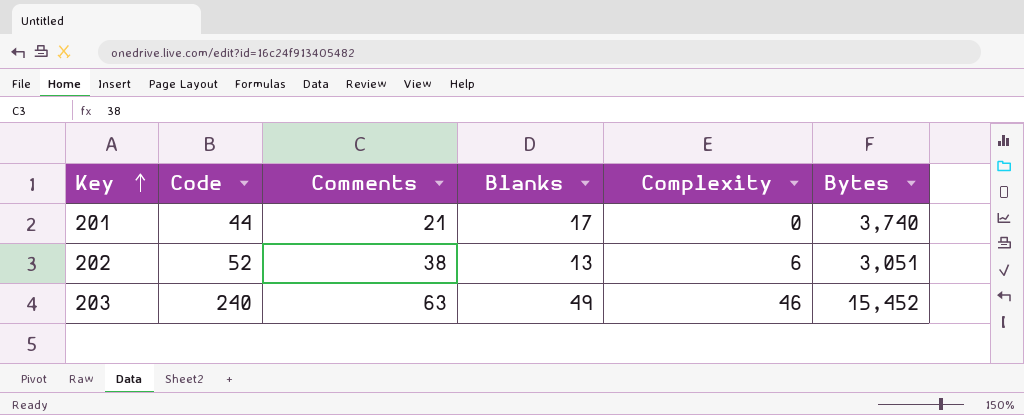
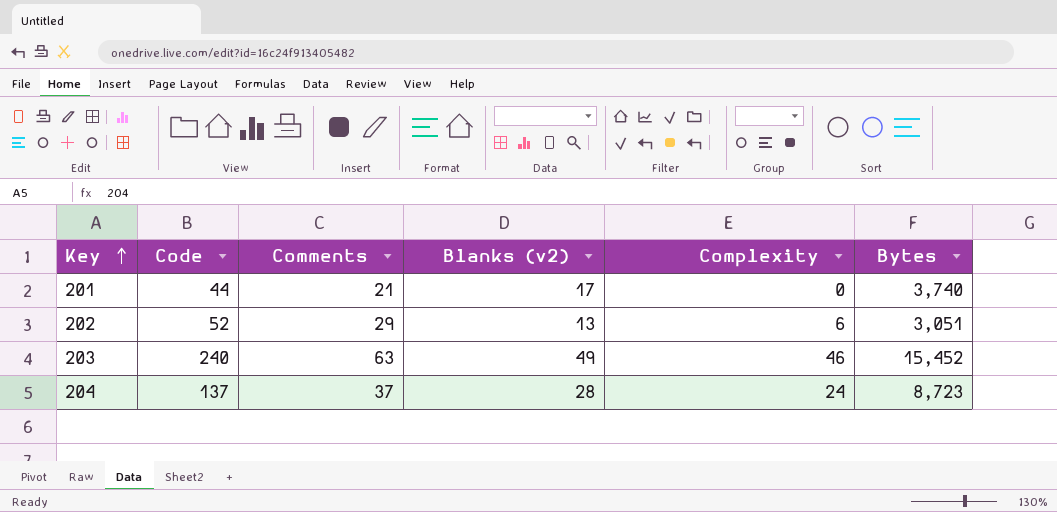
column name: Blanks -> Blanks (v2)
202 | Comments: 38 -> 29
row 204: none -> 137 | 37 | 28 | 24 | 8,723

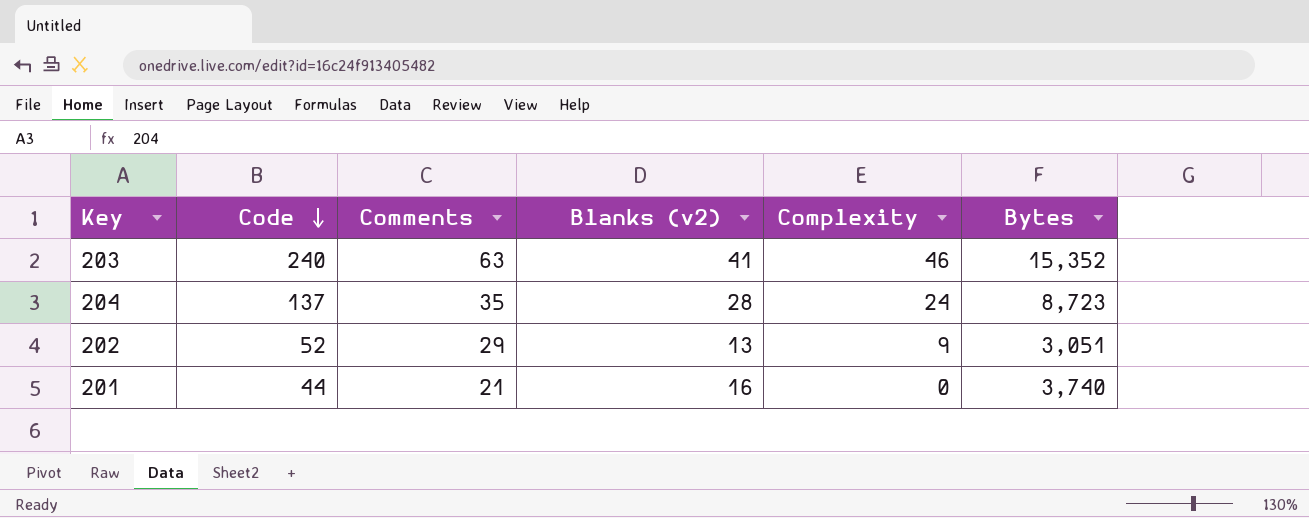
row order: Key ascending -> Code descending
203 | Blanks (v2): 49 -> 41
203 | Bytes: 15,452 -> 15,352
204 | Comments: 37 -> 35
202 | Complexity: 6 -> 9
201 | Blanks (v2): 17 -> 16

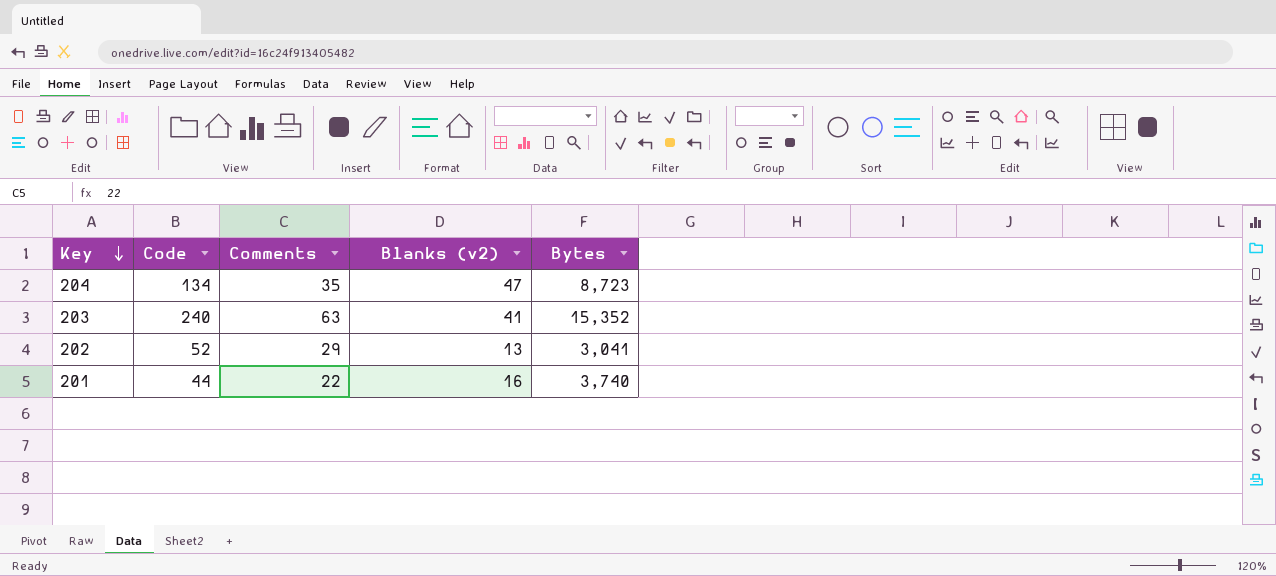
row order: Code descending -> Key descending
column Complexity | position: 5 -> none
204 | Code: 137 -> 134
204 | Blanks (v2): 28 -> 47
202 | Bytes: 3,051 -> 3,041
201 | Comments: 21 -> 22

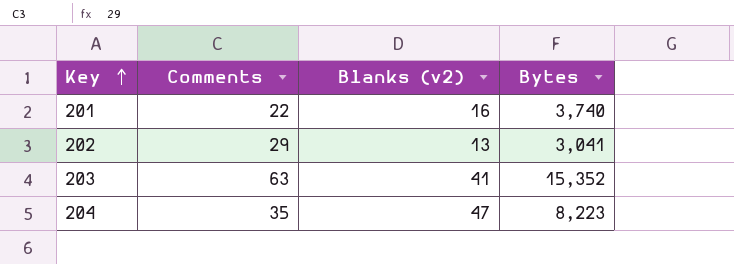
row order: Key descending -> Key ascending
column Code | position: 2 -> none
204 | Bytes: 8,723 -> 8,223

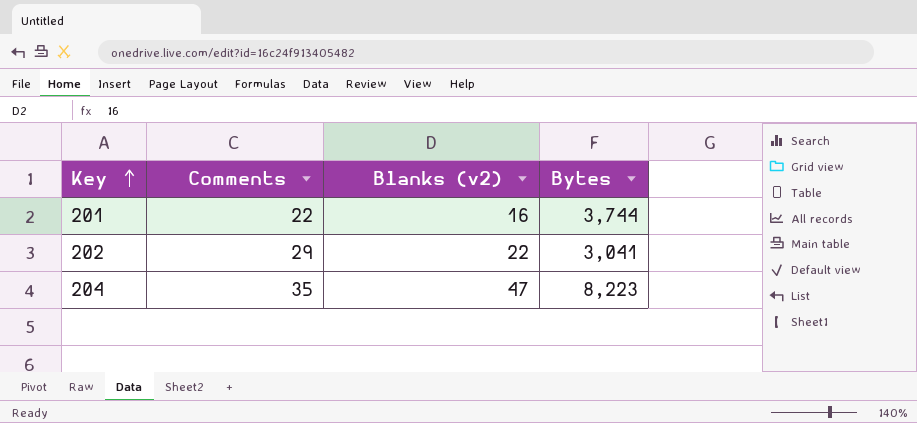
row 203: 63 | 41 | 15,352 -> none
201 | Bytes: 3,740 -> 3,744
202 | Blanks (v2): 13 -> 22

